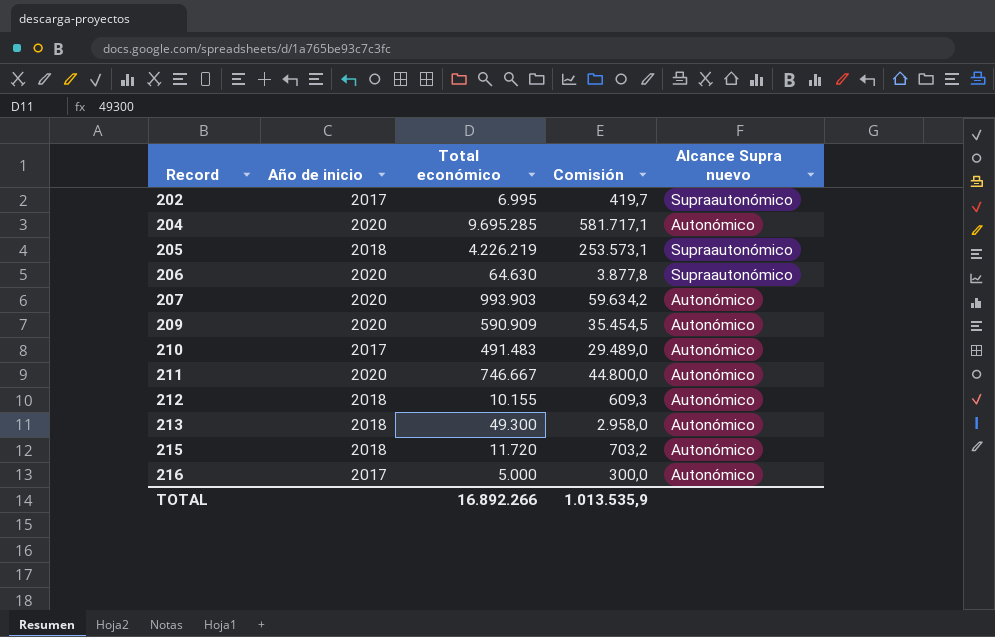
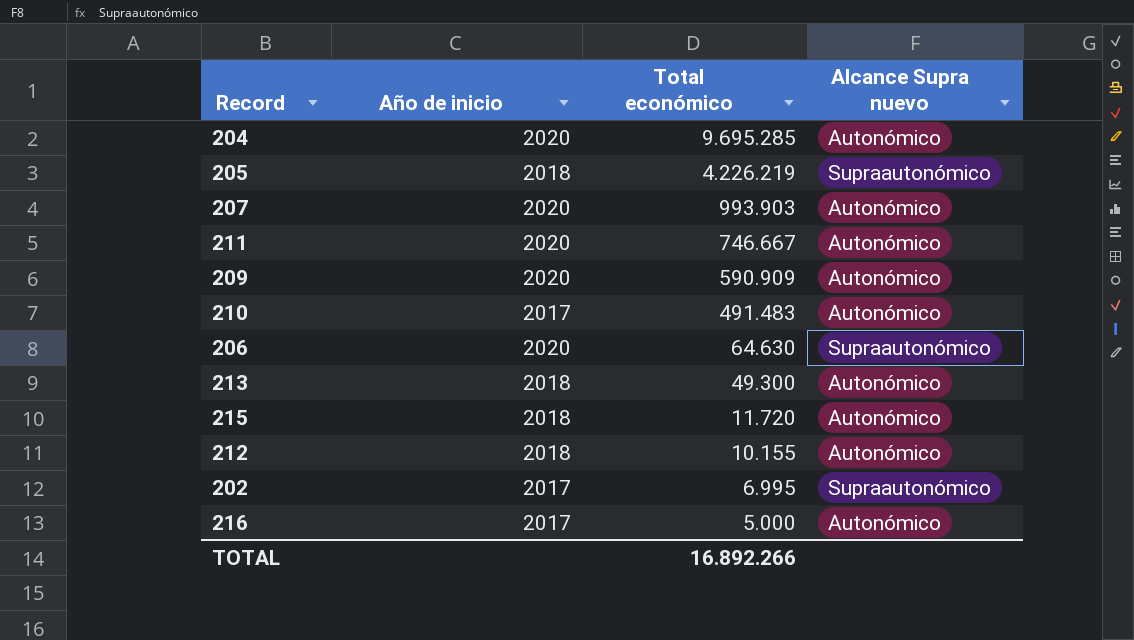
row order: Record ascending -> Total económico descending
column Comisión | formula: [Total económico] * 0,06 -> none

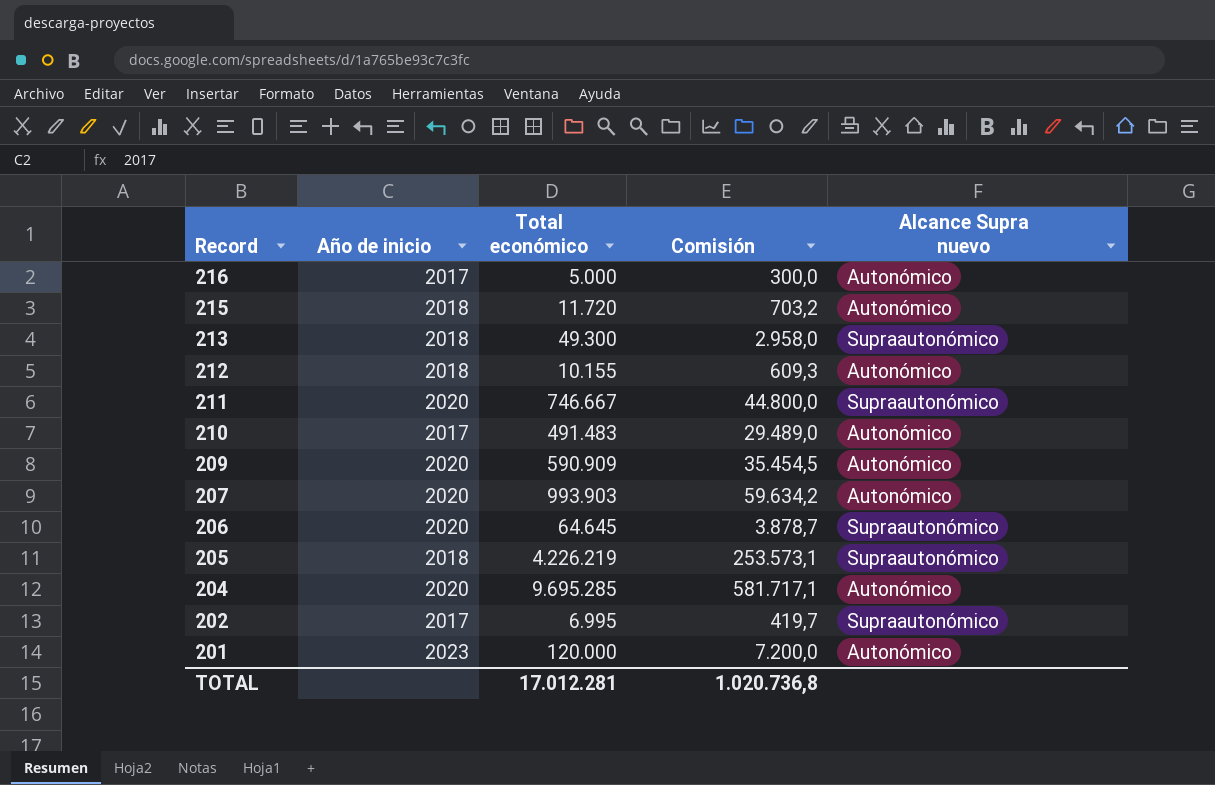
row order: Total económico descending -> Record descending
column Comisión | formula: none -> [Total económico] * 0,06
213 | Alcance Supra nuevo: Autonómico -> Supraautonómico
211 | Alcance Supra nuevo: Autonómico -> Supraautonómico
206 | Total económico: 64.630 -> 64.645
row 201: none -> 2023 | 120.000 | 7.200,0 | Autonómico
TOTAL | Total económico: 16.892.266 -> 17.012.281

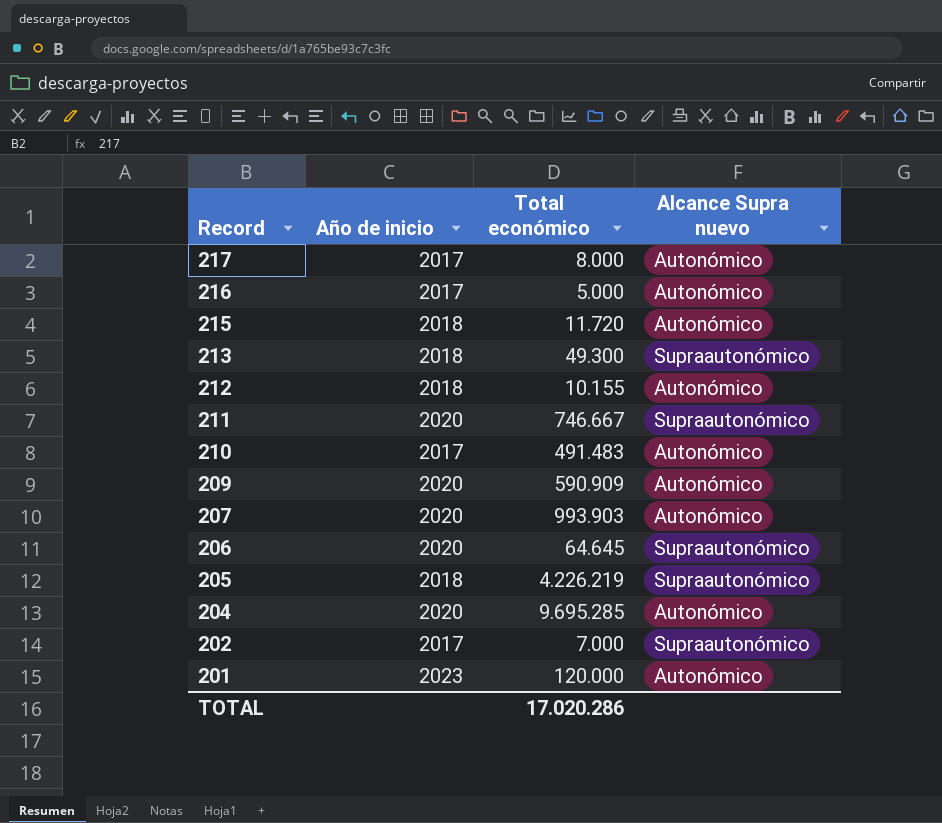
column Comisión | formula: [Total económico] * 0,06 -> none
row 217: none -> 2017 | 8.000 | Autonómico
202 | Total económico: 6.995 -> 7.000
TOTAL | Total económico: 17.012.281 -> 17.020.286

